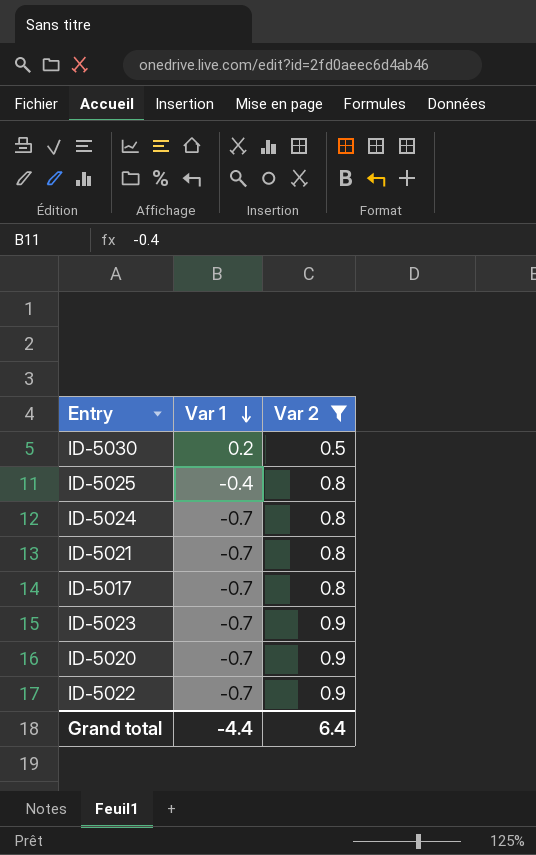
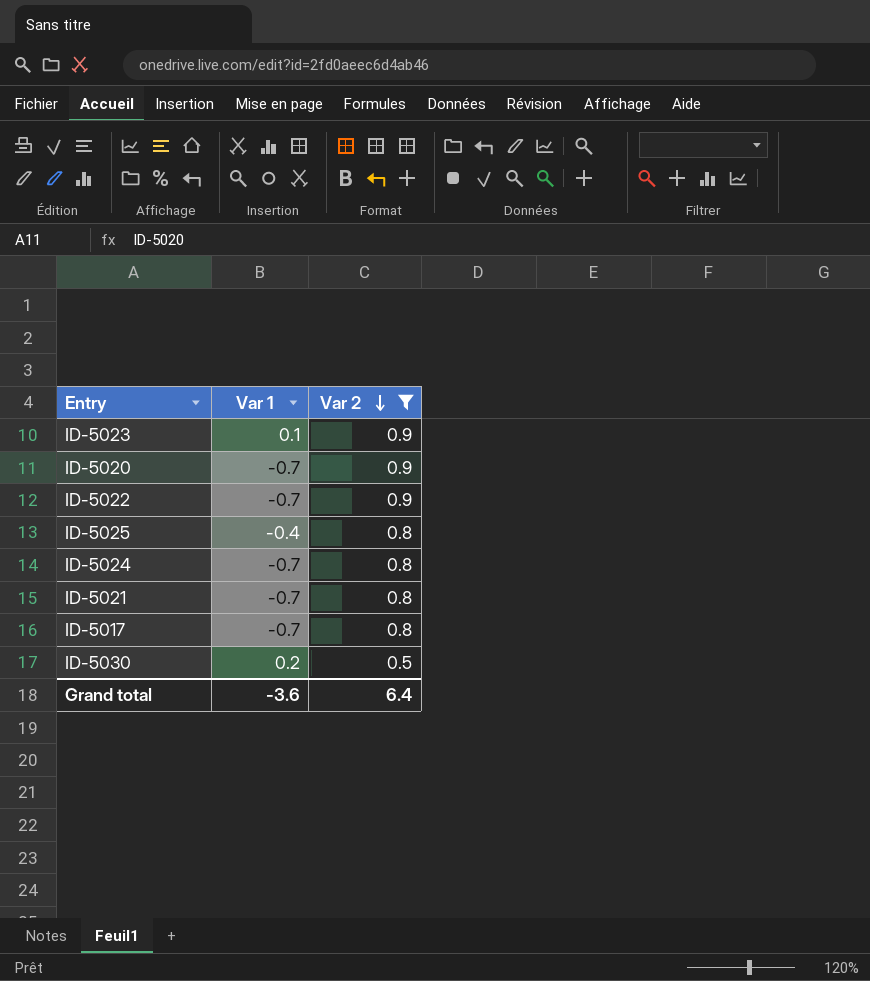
row order: Var 1 descending -> Var 2 descending
ID-5023 | Var 1: -0.7 -> 0.1
Grand total | Var 1: -4.4 -> -3.6

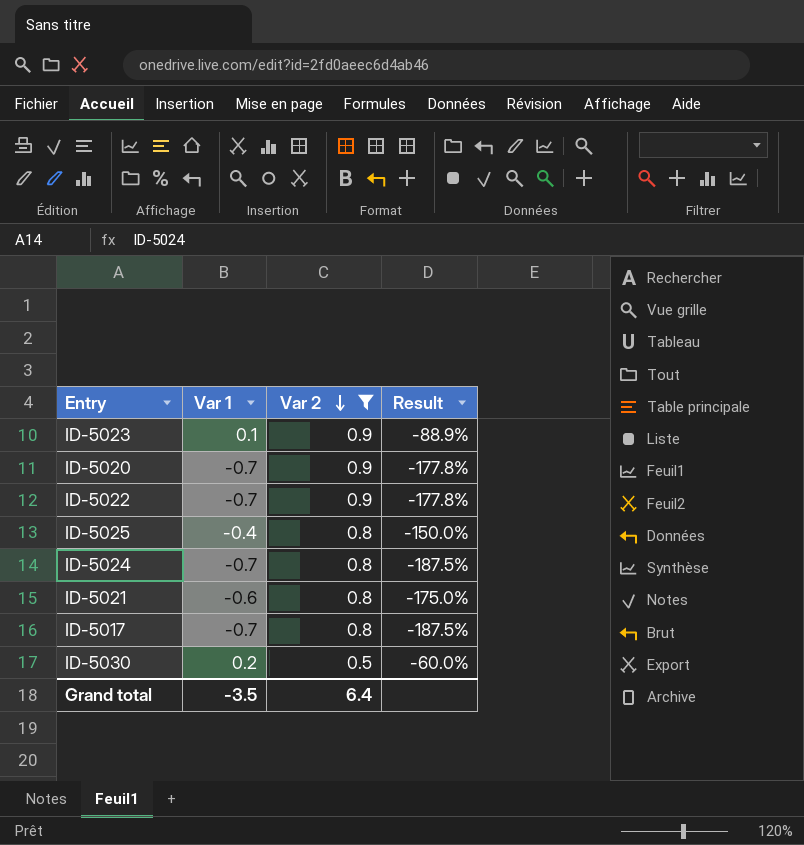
column Result | formula: none -> ([Var 1] - [Var 2]) / [Var 2]
ID-5021 | Var 1: -0.7 -> -0.6
Grand total | Var 1: -3.6 -> -3.5

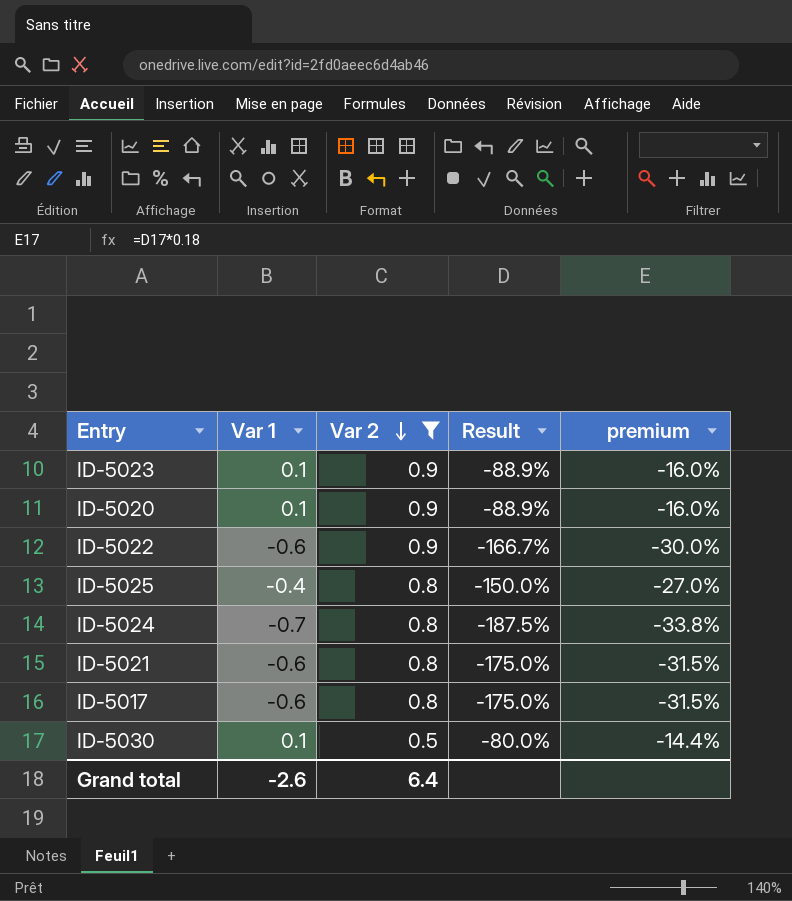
column premium | formula: none -> [Result] * 0.18
ID-5020 | Var 1: -0.7 -> 0.1
ID-5020 | Result: -177.8% -> -88.9%
ID-5022 | Var 1: -0.7 -> -0.6
ID-5022 | Result: -177.8% -> -166.7%
ID-5017 | Var 1: -0.7 -> -0.6
ID-5017 | Result: -187.5% -> -175.0%
ID-5030 | Var 1: 0.2 -> 0.1
ID-5030 | Result: -60.0% -> -80.0%
Grand total | Var 1: -3.5 -> -2.6

